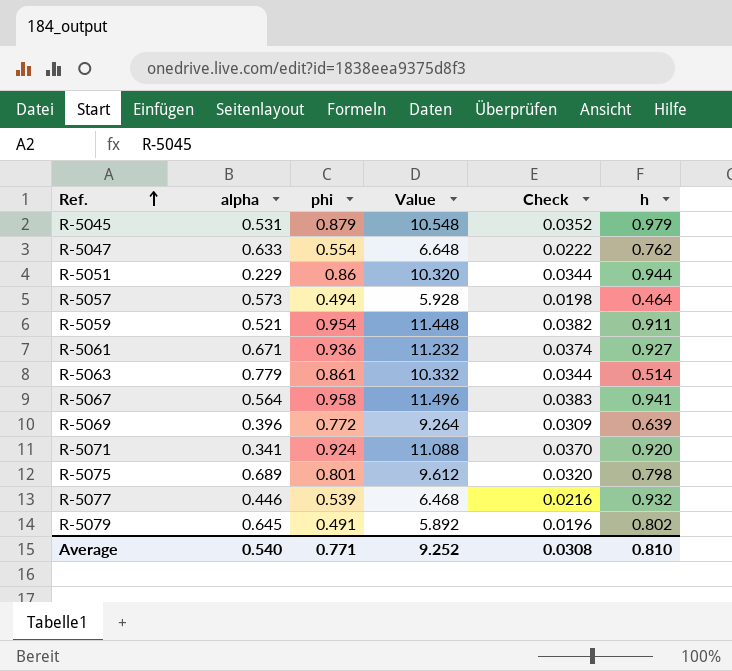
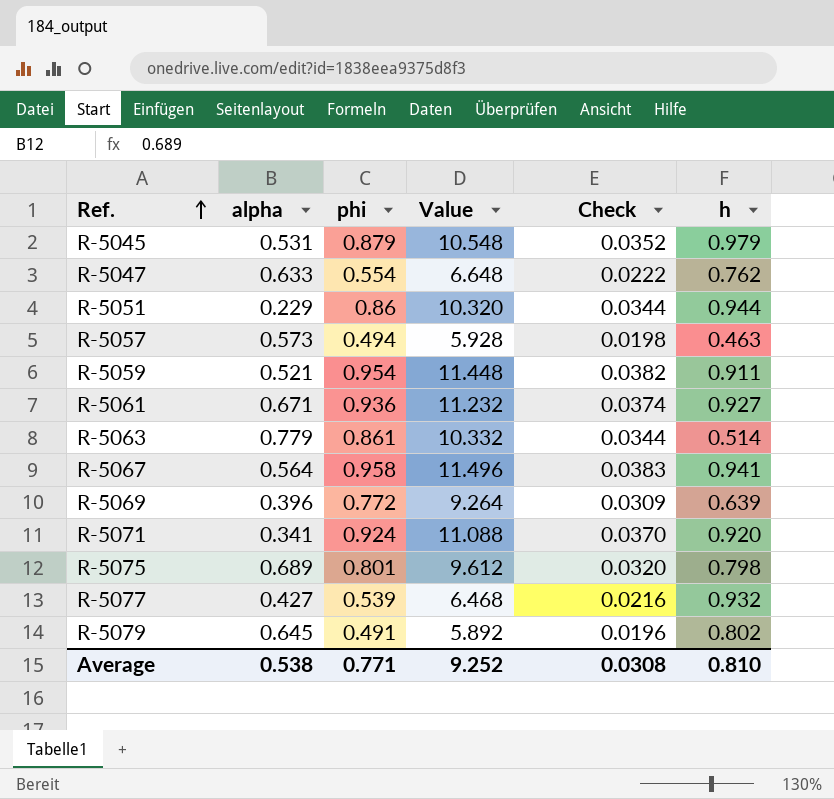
R-5057 | h: 0.464 -> 0.463
R-5077 | alpha: 0.446 -> 0.427
Average | alpha: 0.540 -> 0.538

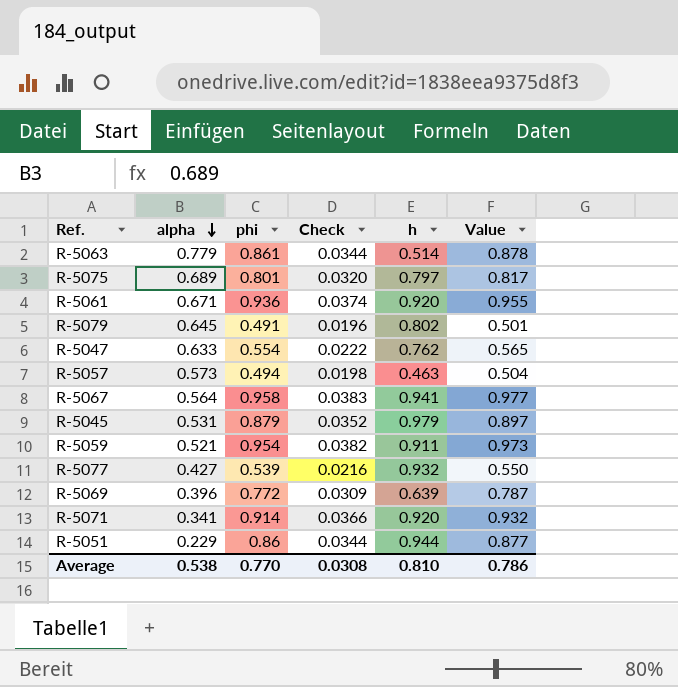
row order: Ref. ascending -> alpha descending
column Value | formula: [phi] * 12 -> [phi] * 1.02
column Value | position: 4 -> 6
R-5075 | h: 0.798 -> 0.797
R-5061 | h: 0.927 -> 0.920
R-5071 | phi: 0.924 -> 0.914
R-5071 | Check: 0.0370 -> 0.0366
Average | phi: 0.771 -> 0.770
Average | Value: 9.252 -> 0.786

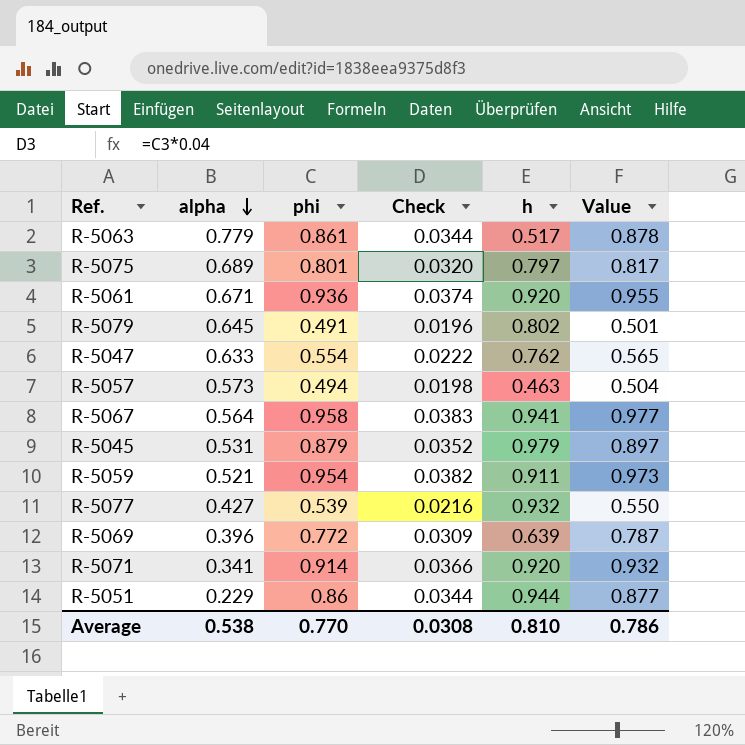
R-5063 | h: 0.514 -> 0.517

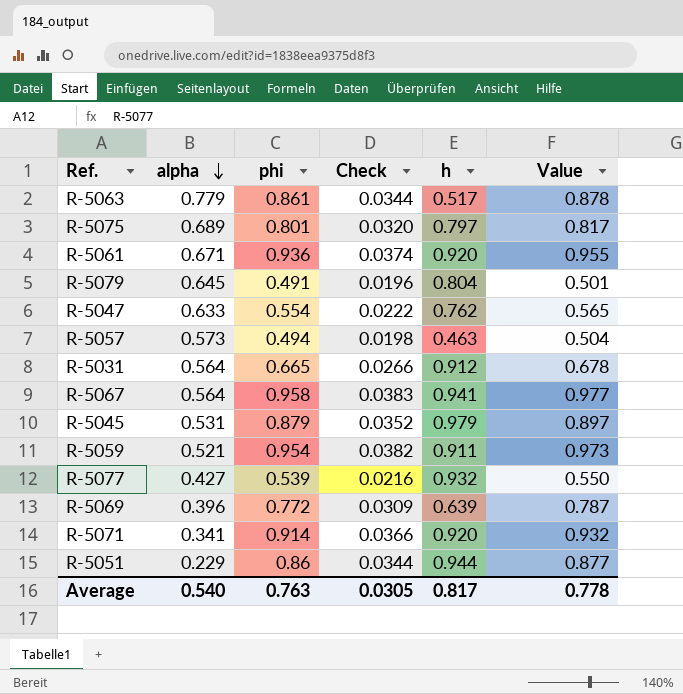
R-5079 | h: 0.802 -> 0.804
row R-5031: none -> 0.564 | 0.665 | 0.0266 | 0.912 | 0.678
Average | alpha: 0.538 -> 0.540
Average | phi: 0.770 -> 0.763
Average | Check: 0.0308 -> 0.0305
Average | h: 0.810 -> 0.817
Average | Value: 0.786 -> 0.778

